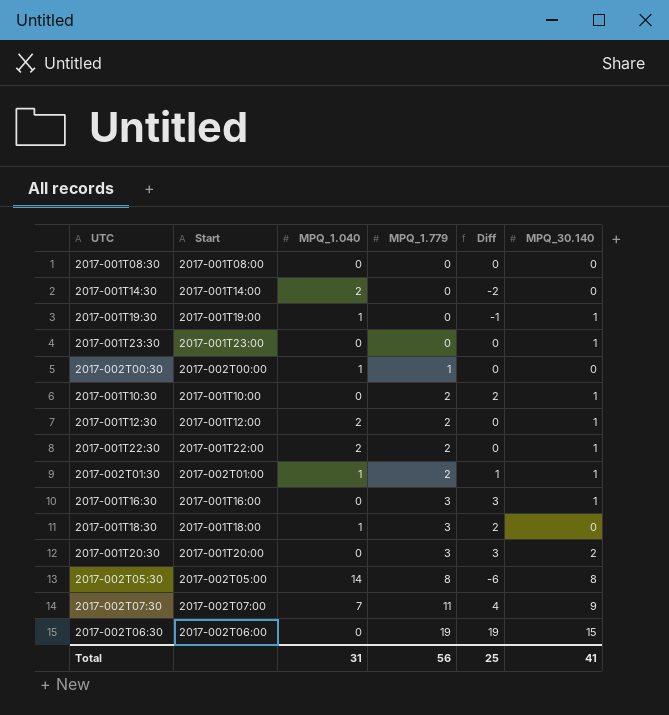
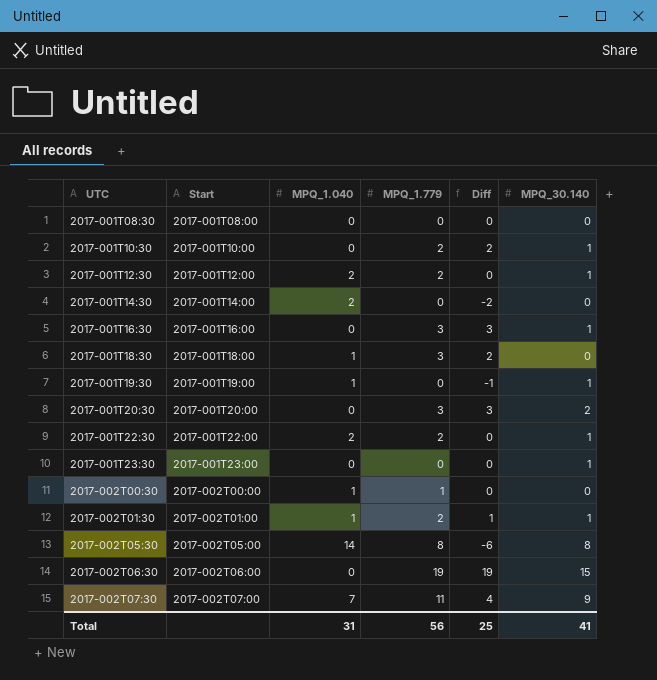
row order: MPQ_1.779 ascending -> UTC ascending

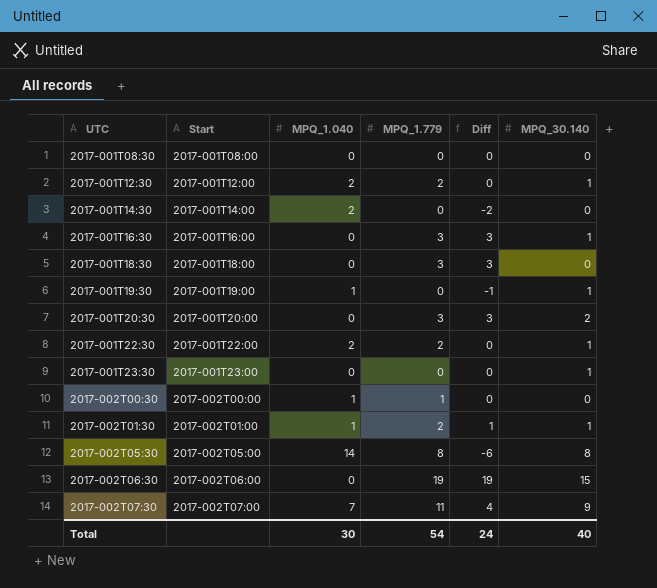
row 2017-001T10:30: 2017-001T10:00 | 0 | 2 | 2 | 1 -> none
2017-001T18:30 | MPQ_1.040: 1 -> 0
2017-001T18:30 | Diff: 2 -> 3
Total | MPQ_1.040: 31 -> 30
Total | MPQ_1.779: 56 -> 54
Total | Diff: 25 -> 24
Total | MPQ_30.140: 41 -> 40

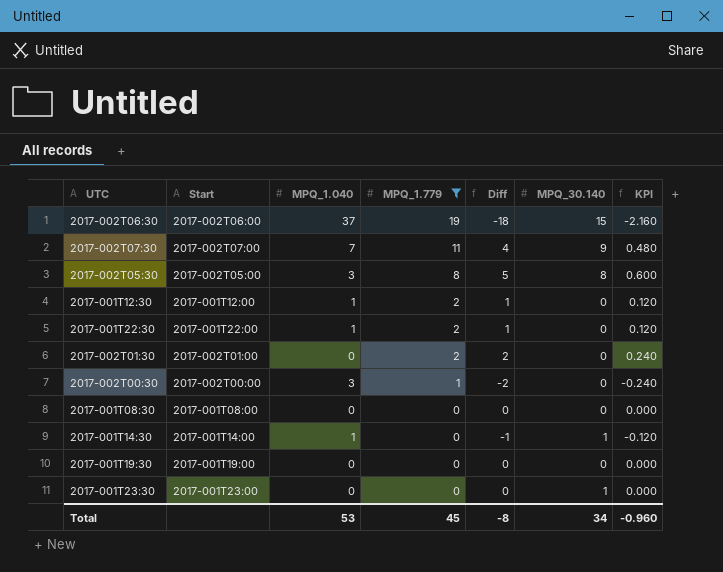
filter: none -> MPQ_1.779 != 3
row order: UTC ascending -> MPQ_1.779 descending
column KPI | formula: none -> [Diff] * 0.12
2017-002T06:30 | MPQ_1.040: 0 -> 37
2017-002T06:30 | Diff: 19 -> -18
2017-002T05:30 | MPQ_1.040: 14 -> 3
2017-002T05:30 | Diff: -6 -> 5
2017-001T12:30 | MPQ_1.040: 2 -> 1
2017-001T12:30 | Diff: 0 -> 1
2017-001T12:30 | MPQ_30.140: 1 -> 0
2017-001T22:30 | MPQ_1.040: 2 -> 1
2017-001T22:30 | Diff: 0 -> 1
2017-001T22:30 | MPQ_30.140: 1 -> 0
2017-002T01:30 | MPQ_1.040: 1 -> 0
2017-002T01:30 | Diff: 1 -> 2
2017-002T01:30 | MPQ_30.140: 1 -> 0
2017-002T00:30 | MPQ_1.040: 1 -> 3
2017-002T00:30 | Diff: 0 -> -2
2017-001T14:30 | MPQ_1.040: 2 -> 1
2017-001T14:30 | Diff: -2 -> -1
2017-001T14:30 | MPQ_30.140: 0 -> 1
2017-001T19:30 | MPQ_1.040: 1 -> 0
2017-001T19:30 | Diff: -1 -> 0
2017-001T19:30 | MPQ_30.140: 1 -> 0
Total | MPQ_1.040: 30 -> 53
Total | MPQ_1.779: 54 -> 45
Total | Diff: 24 -> -8
Total | MPQ_30.140: 40 -> 34

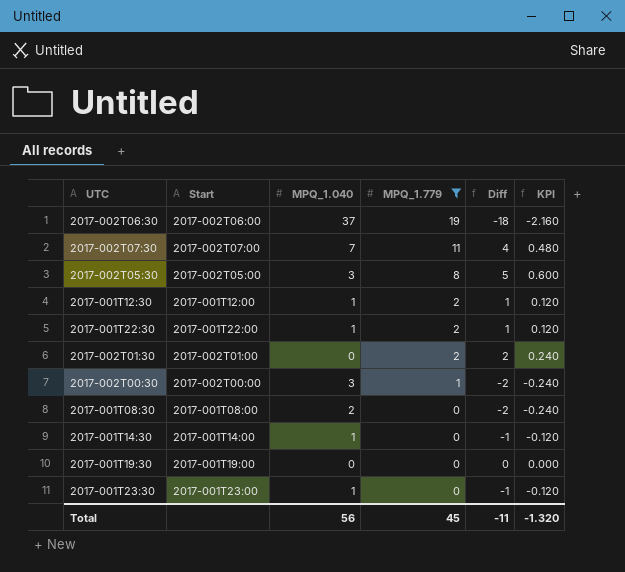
column MPQ_30.140 | position: 6 -> none
2017-001T08:30 | MPQ_1.040: 0 -> 2
2017-001T08:30 | Diff: 0 -> -2
2017-001T08:30 | KPI: 0.000 -> -0.240
2017-001T23:30 | MPQ_1.040: 0 -> 1
2017-001T23:30 | Diff: 0 -> -1
2017-001T23:30 | KPI: 0.000 -> -0.120
Total | MPQ_1.040: 53 -> 56
Total | Diff: -8 -> -11
Total | KPI: -0.960 -> -1.320

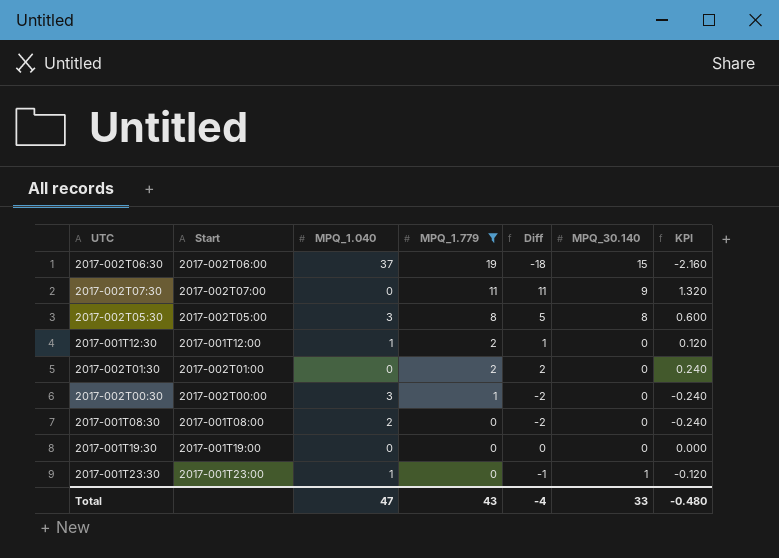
column MPQ_30.140 | position: none -> 6
row 2017-001T22:30: 2017-001T22:00 | 1 | 2 | 1 | 0.120 -> none
row 2017-001T14:30: 2017-001T14:00 | 1 | 0 | -1 | -0.120 -> none
2017-002T07:30 | MPQ_1.040: 7 -> 0
2017-002T07:30 | Diff: 4 -> 11
2017-002T07:30 | KPI: 0.480 -> 1.320
Total | MPQ_1.040: 56 -> 47
Total | MPQ_1.779: 45 -> 43
Total | Diff: -11 -> -4
Total | KPI: -1.320 -> -0.480

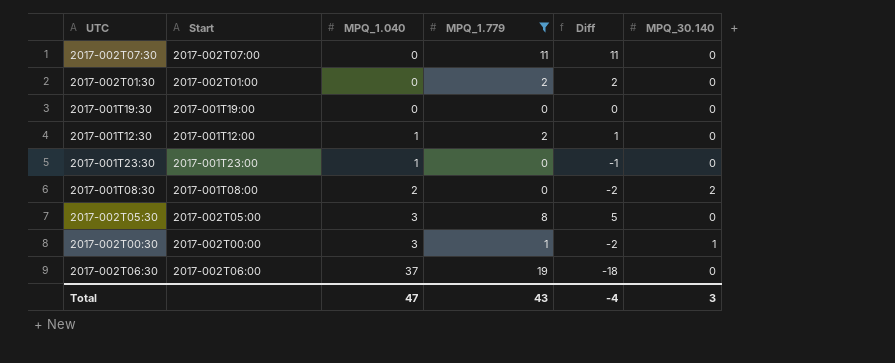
row order: MPQ_1.779 descending -> MPQ_1.040 ascending
column KPI | formula: [Diff] * 0.12 -> none
2017-002T07:30 | MPQ_30.140: 9 -> 0
2017-001T23:30 | MPQ_30.140: 1 -> 0
2017-001T08:30 | MPQ_30.140: 0 -> 2
2017-002T05:30 | MPQ_30.140: 8 -> 0
2017-002T00:30 | MPQ_30.140: 0 -> 1
2017-002T06:30 | MPQ_30.140: 15 -> 0
Total | MPQ_30.140: 33 -> 3

